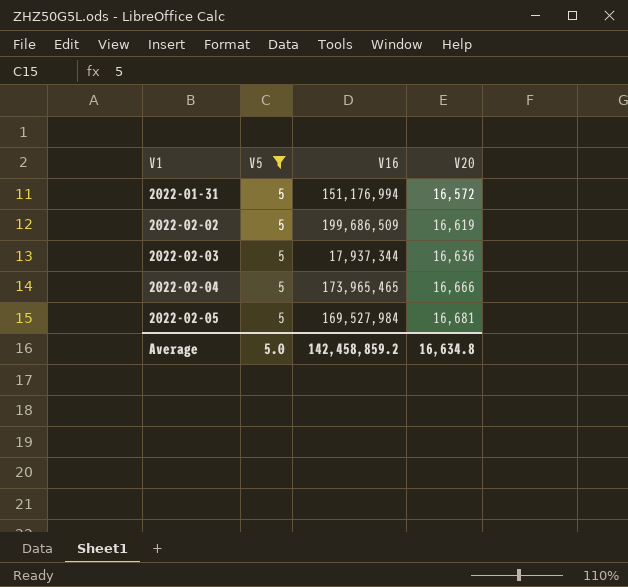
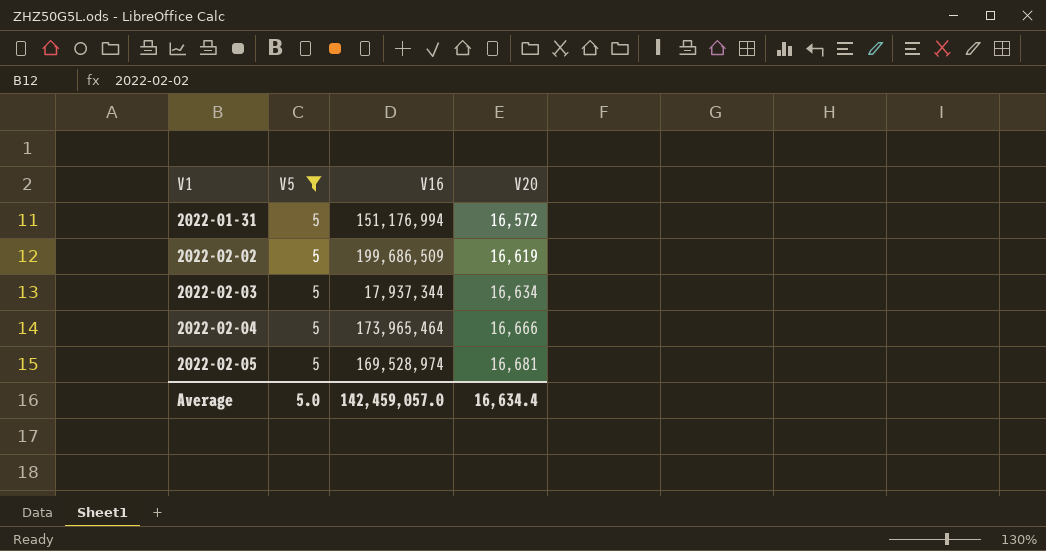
2022-02-03 | V20: 16,636 -> 16,634
2022-02-04 | V16: 173,965,465 -> 173,965,464
2022-02-05 | V16: 169,527,984 -> 169,528,974
Average | V16: 142,458,859.2 -> 142,459,057.0
Average | V20: 16,634.8 -> 16,634.4

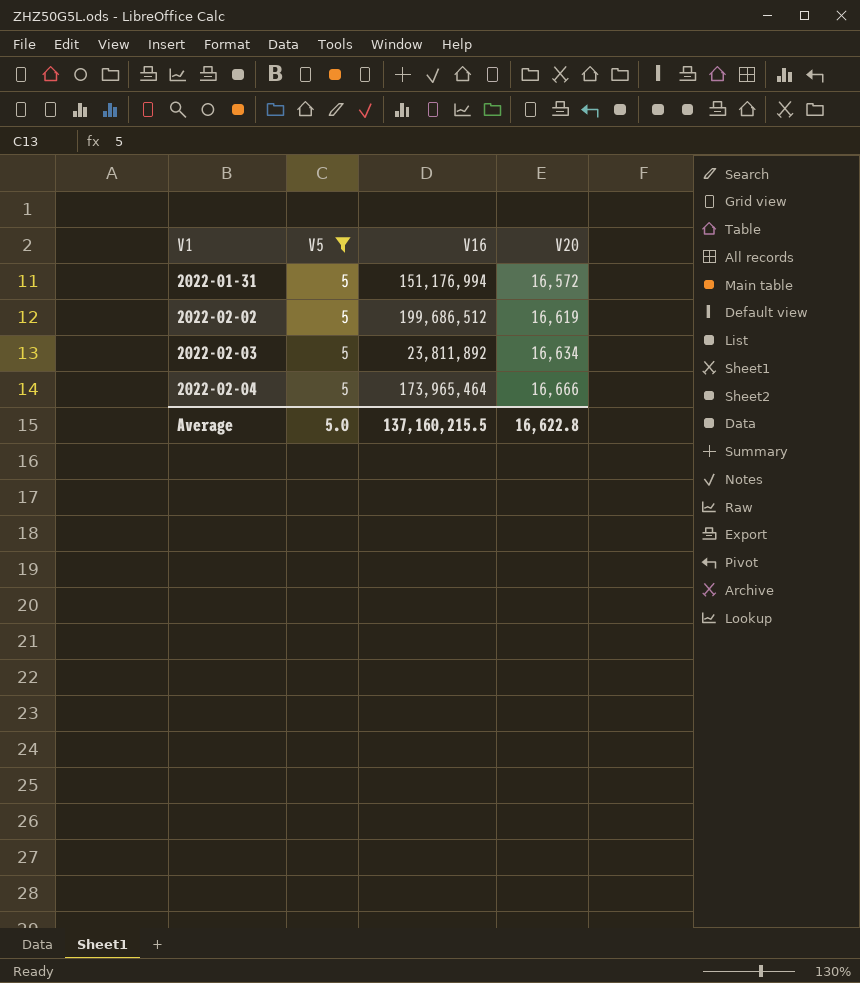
row 2022-02-05: 5 | 169,528,974 | 16,681 -> none
2022-02-02 | V16: 199,686,509 -> 199,686,512
2022-02-03 | V16: 17,937,344 -> 23,811,892
Average | V16: 142,459,057.0 -> 137,160,215.5
Average | V20: 16,634.4 -> 16,622.8

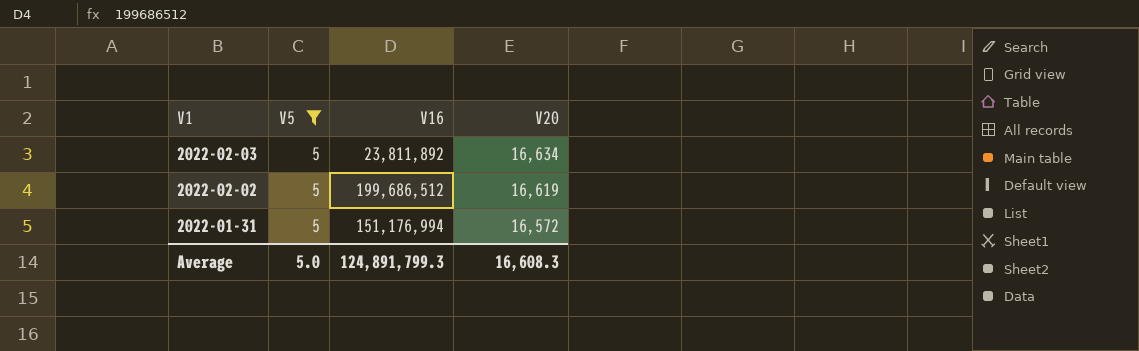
row order: V1 ascending -> V1 descending
row 2022-02-04: 5 | 173,965,464 | 16,666 -> none
Average | V16: 137,160,215.5 -> 124,891,799.3
Average | V20: 16,622.8 -> 16,608.3

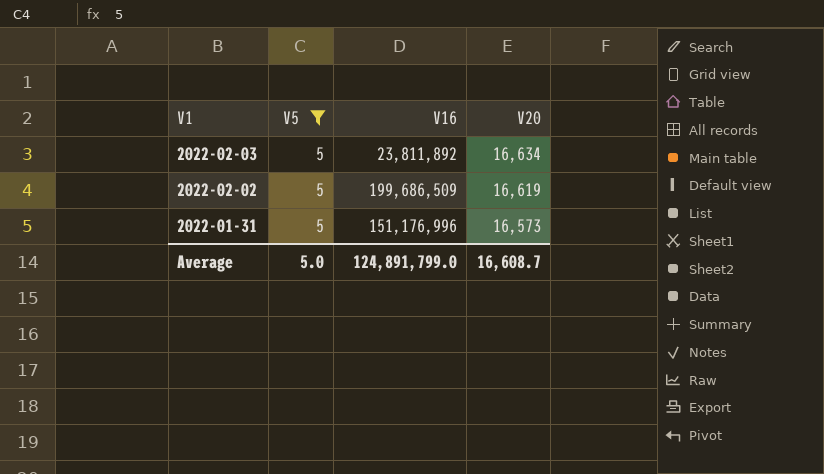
2022-02-02 | V16: 199,686,512 -> 199,686,509
2022-01-31 | V16: 151,176,994 -> 151,176,996
2022-01-31 | V20: 16,572 -> 16,573
Average | V16: 124,891,799.3 -> 124,891,799.0
Average | V20: 16,608.3 -> 16,608.7

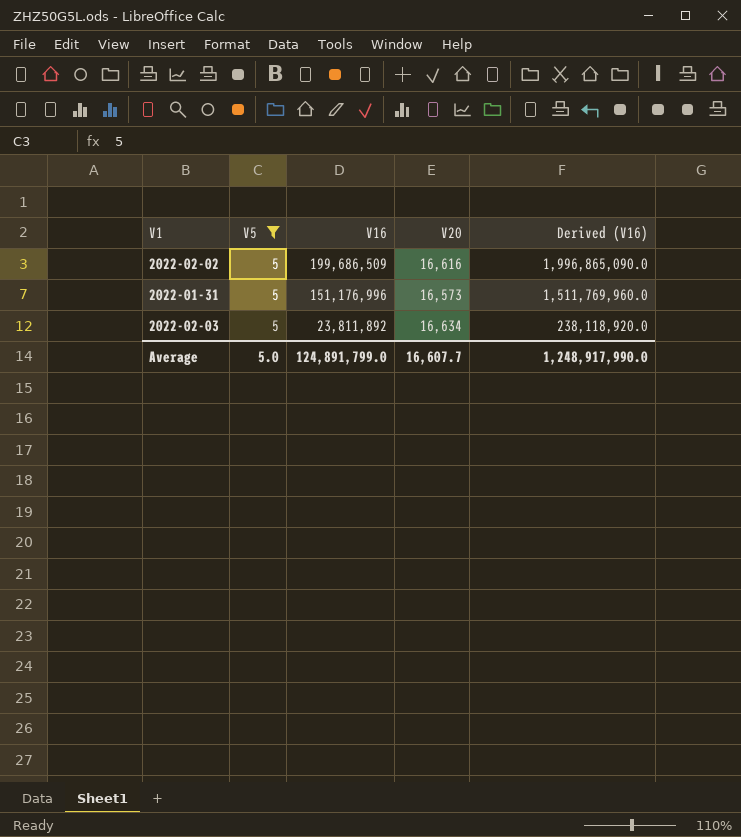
row order: V1 descending -> V16 descending
column Derived (V16) | formula: none -> [V16] * 10
2022-02-02 | V20: 16,619 -> 16,616
Average | V20: 16,608.7 -> 16,607.7

